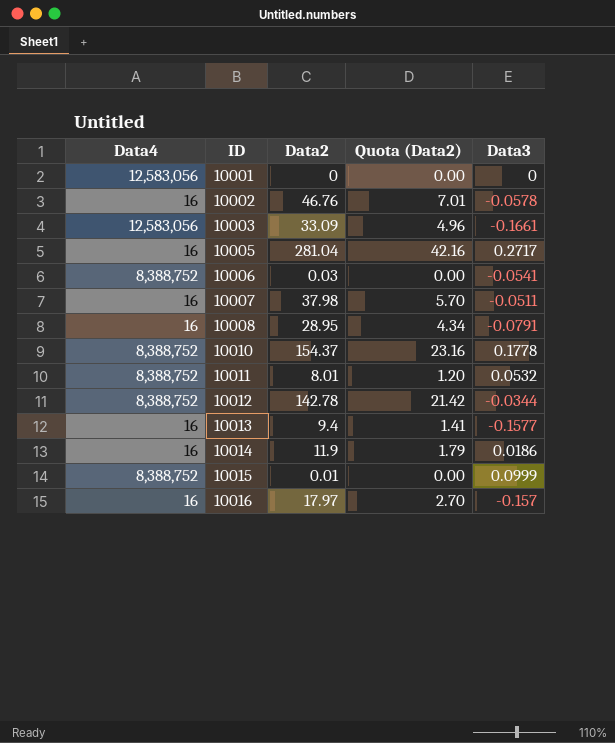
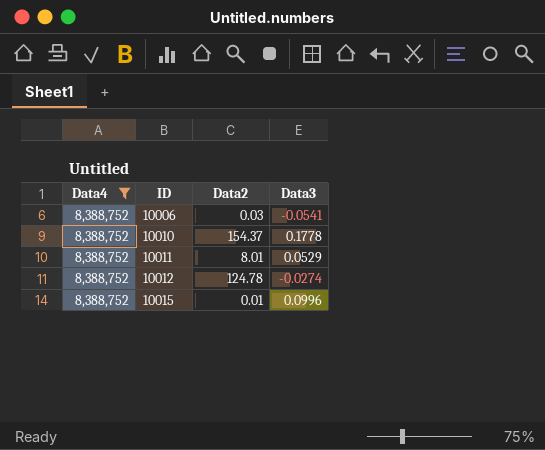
filter: none -> Data4 = 8,388,752
column Quota (Data2) | formula: [Data2] * 0.15 -> none
10011 | Data3: 0.0532 -> 0.0529
10012 | Data2: 142.78 -> 124.78
10012 | Data3: -0.0344 -> -0.0274
10015 | Data3: 0.0999 -> 0.0996

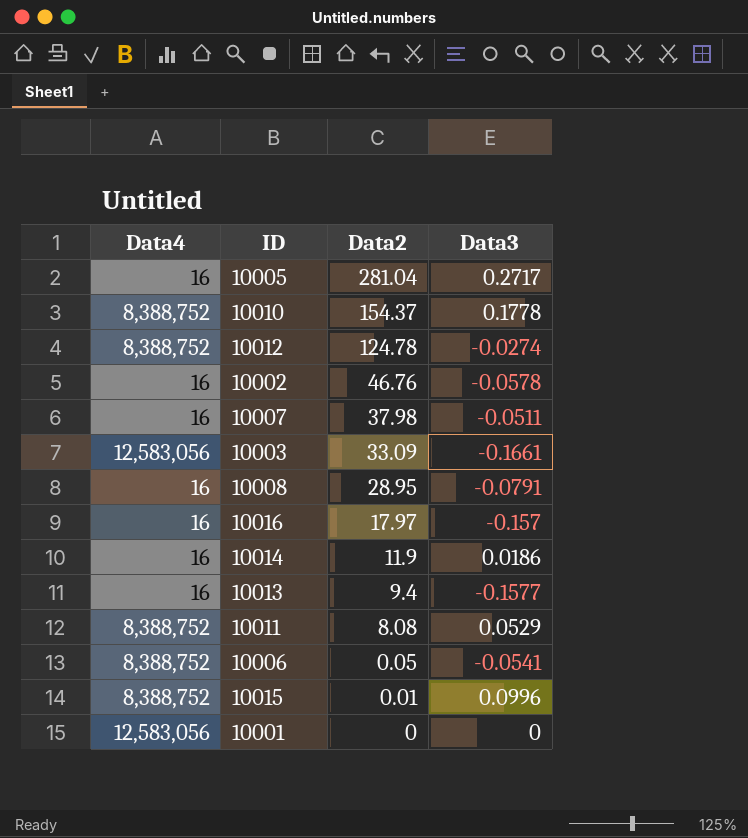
filter: Data4 = 8,388,752 -> none
row order: ID ascending -> Data2 descending
10011 | Data2: 8.01 -> 8.08
10006 | Data2: 0.03 -> 0.05

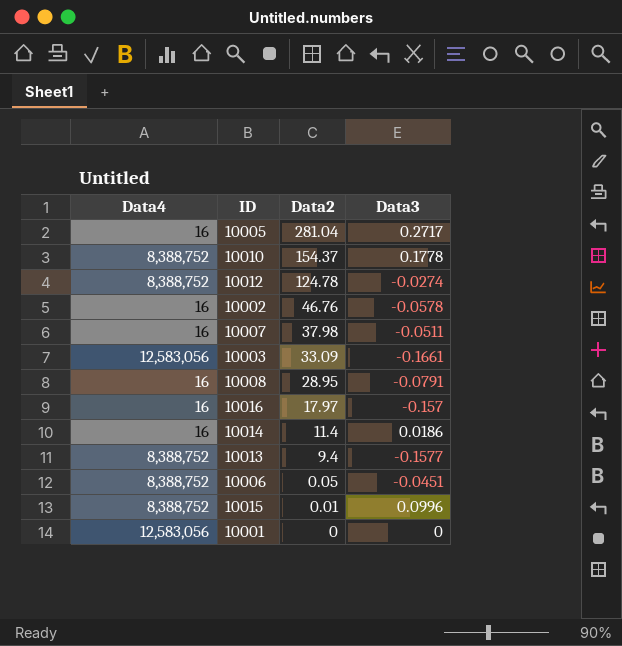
row 10011: 8,388,752 | 8.08 | 0.0529 -> none
10014 | Data2: 11.9 -> 11.4
10013 | Data4: 16 -> 8,388,752
10006 | Data3: -0.0541 -> -0.0451

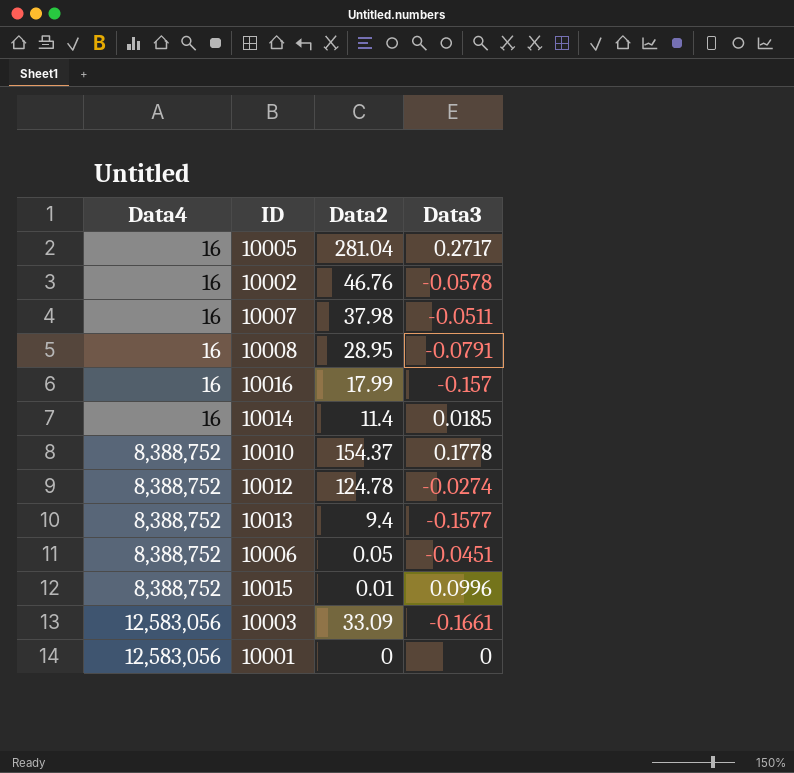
row order: Data2 descending -> Data4 ascending
10016 | Data2: 17.97 -> 17.99
10014 | Data3: 0.0186 -> 0.0185

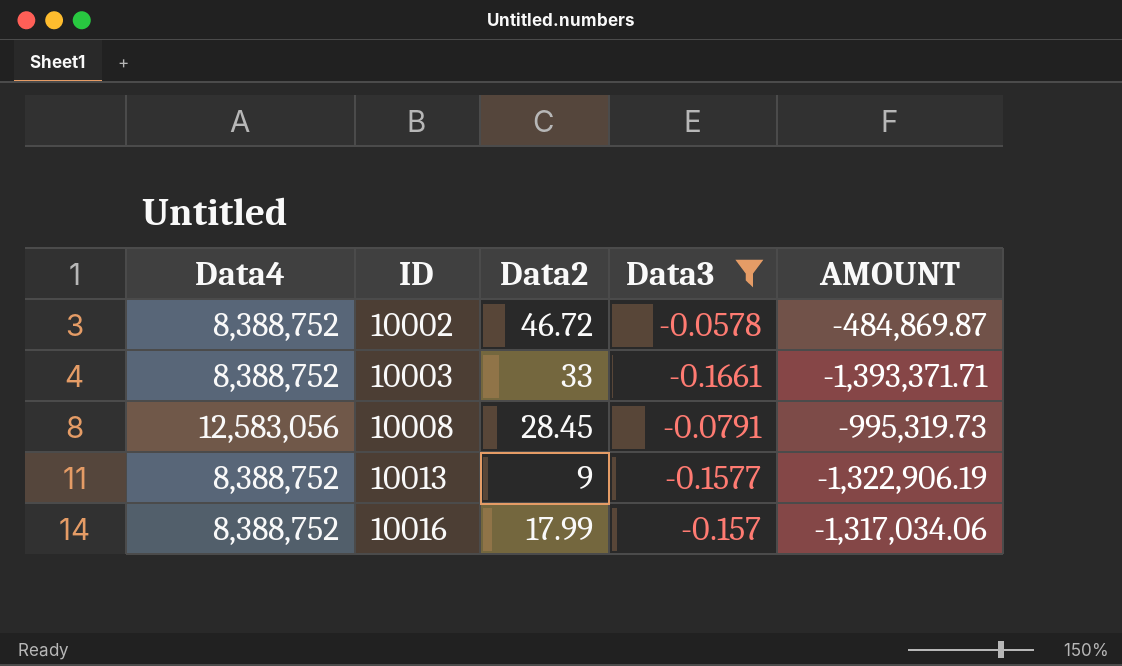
filter: none -> Data3 <= -0.0578
row order: Data4 ascending -> ID ascending
column AMOUNT | formula: none -> [Data4] * [Data3]
10002 | Data4: 16 -> 8,388,752
10002 | Data2: 46.76 -> 46.72
10003 | Data4: 12,583,056 -> 8,388,752
10003 | Data2: 33.09 -> 33
10008 | Data4: 16 -> 12,583,056
10008 | Data2: 28.95 -> 28.45
10013 | Data2: 9.4 -> 9
10016 | Data4: 16 -> 8,388,752

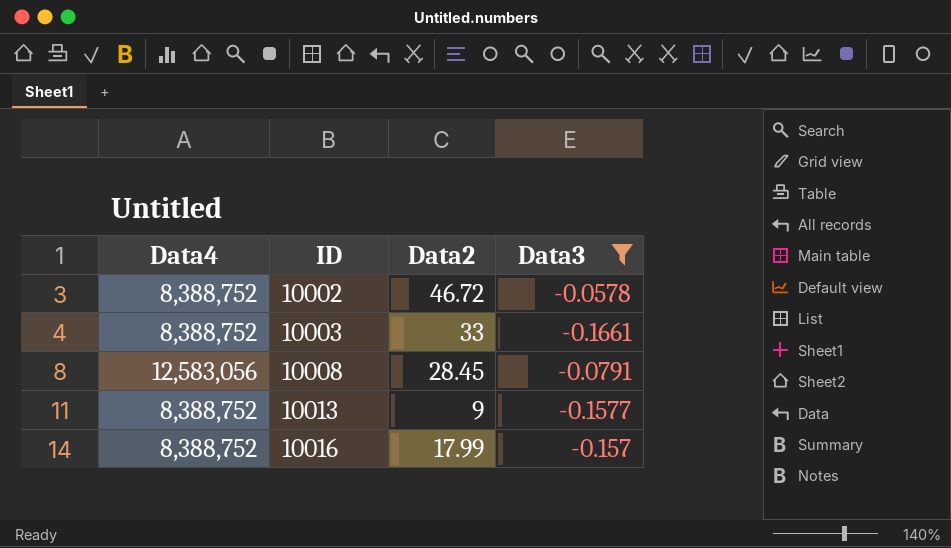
column AMOUNT | formula: [Data4] * [Data3] -> none

